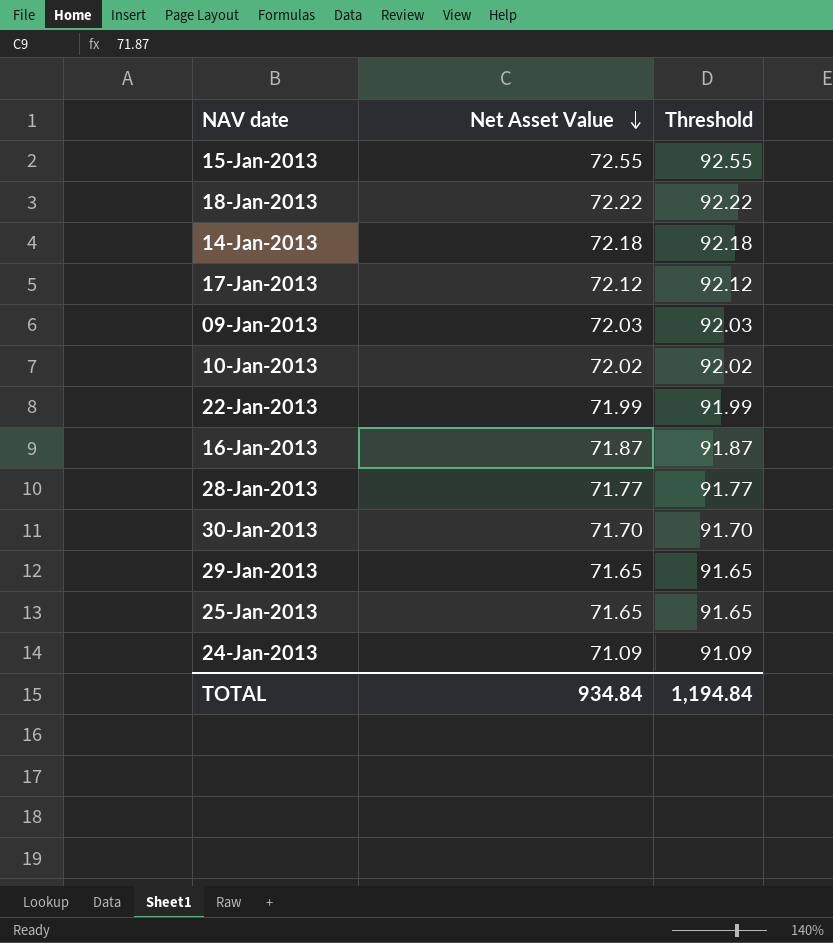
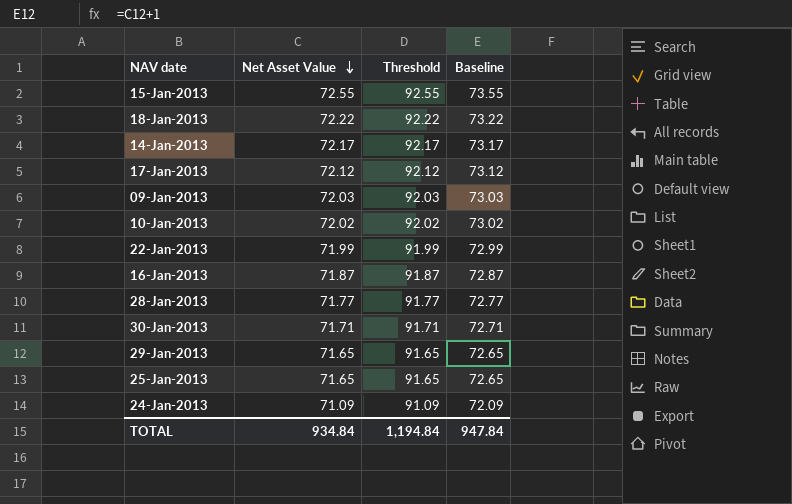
column Baseline | formula: none -> [Net Asset Value] + 1
14-Jan-2013 | Net Asset Value: 72.18 -> 72.17
14-Jan-2013 | Threshold: 92.18 -> 92.17
30-Jan-2013 | Net Asset Value: 71.70 -> 71.71
30-Jan-2013 | Threshold: 91.70 -> 91.71

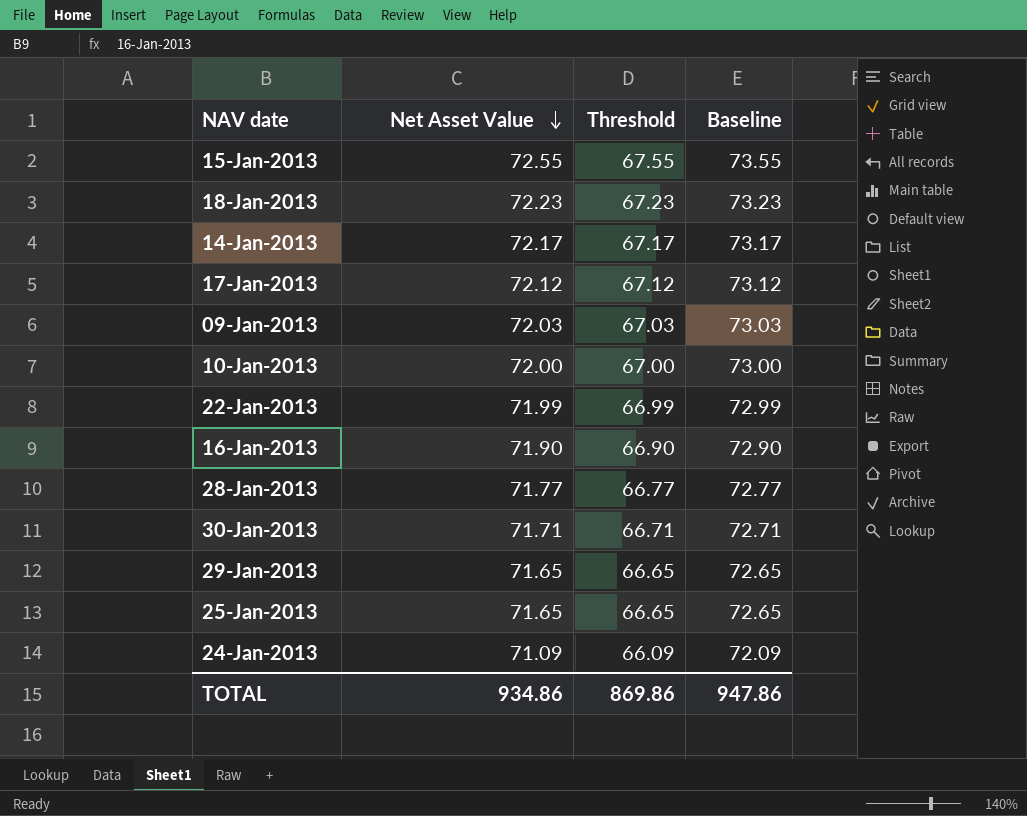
column Threshold | formula: [Net Asset Value] + 20 -> [Net Asset Value] - 5
18-Jan-2013 | Net Asset Value: 72.22 -> 72.23
18-Jan-2013 | Baseline: 73.22 -> 73.23
10-Jan-2013 | Net Asset Value: 72.02 -> 72.00
10-Jan-2013 | Baseline: 73.02 -> 73.00
16-Jan-2013 | Net Asset Value: 71.87 -> 71.90
16-Jan-2013 | Baseline: 72.87 -> 72.90
TOTAL | Net Asset Value: 934.84 -> 934.86
TOTAL | Threshold: 1,194.84 -> 869.86
TOTAL | Baseline: 947.84 -> 947.86

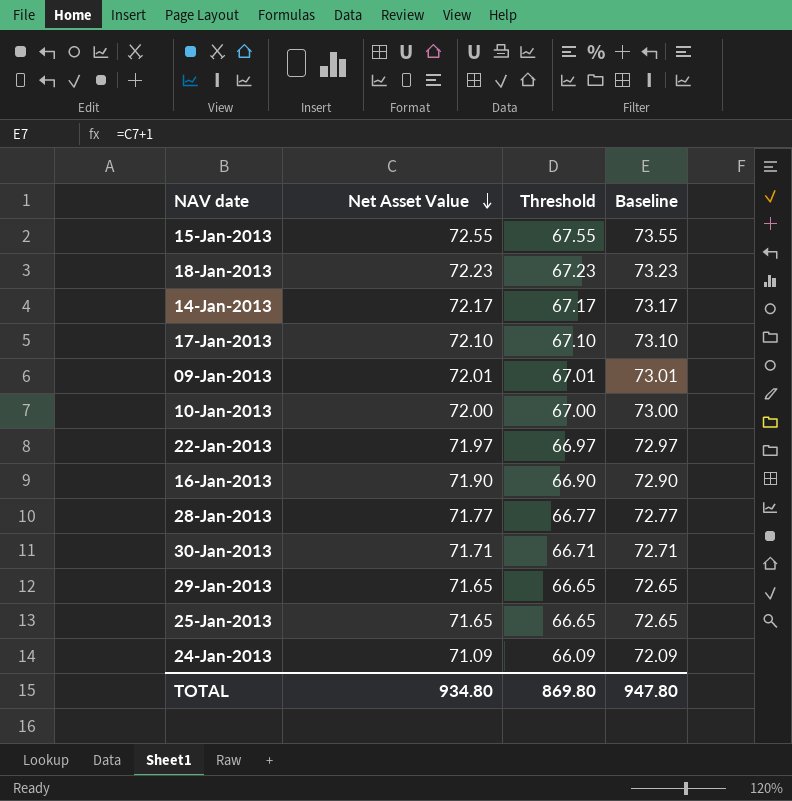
17-Jan-2013 | Net Asset Value: 72.12 -> 72.10
17-Jan-2013 | Threshold: 67.12 -> 67.10
17-Jan-2013 | Baseline: 73.12 -> 73.10
09-Jan-2013 | Net Asset Value: 72.03 -> 72.01
09-Jan-2013 | Threshold: 67.03 -> 67.01
09-Jan-2013 | Baseline: 73.03 -> 73.01
22-Jan-2013 | Net Asset Value: 71.99 -> 71.97
22-Jan-2013 | Threshold: 66.99 -> 66.97
22-Jan-2013 | Baseline: 72.99 -> 72.97
TOTAL | Net Asset Value: 934.86 -> 934.80
TOTAL | Threshold: 869.86 -> 869.80
TOTAL | Baseline: 947.86 -> 947.80

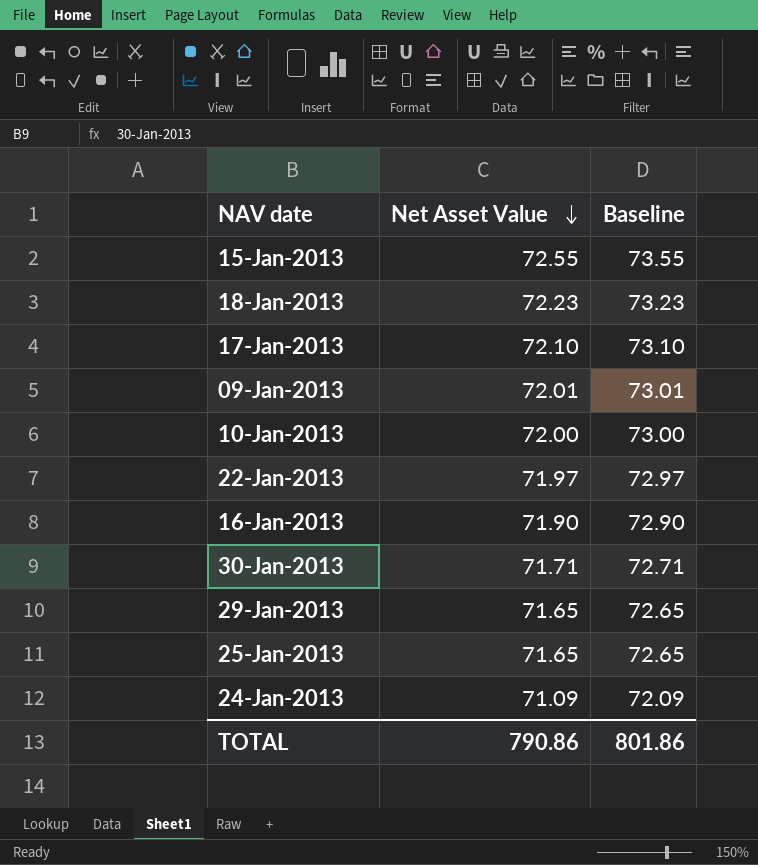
column Threshold | formula: [Net Asset Value] - 5 -> none
row 14-Jan-2013: 72.17 | 67.17 | 73.17 -> none
row 28-Jan-2013: 71.77 | 66.77 | 72.77 -> none
TOTAL | Net Asset Value: 934.80 -> 790.86
TOTAL | Baseline: 947.80 -> 801.86

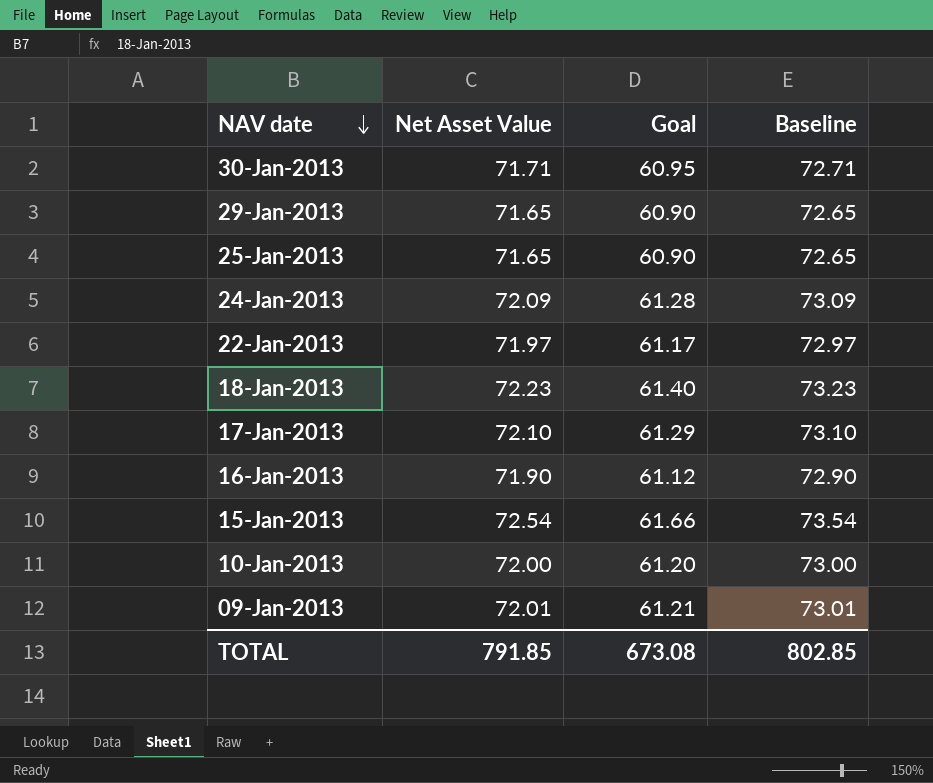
row order: Net Asset Value descending -> NAV date descending
column Goal | formula: none -> [Net Asset Value] * 0.85
24-Jan-2013 | Net Asset Value: 71.09 -> 72.09
24-Jan-2013 | Baseline: 72.09 -> 73.09
15-Jan-2013 | Net Asset Value: 72.55 -> 72.54
15-Jan-2013 | Baseline: 73.55 -> 73.54
TOTAL | Net Asset Value: 790.86 -> 791.85
TOTAL | Baseline: 801.86 -> 802.85

